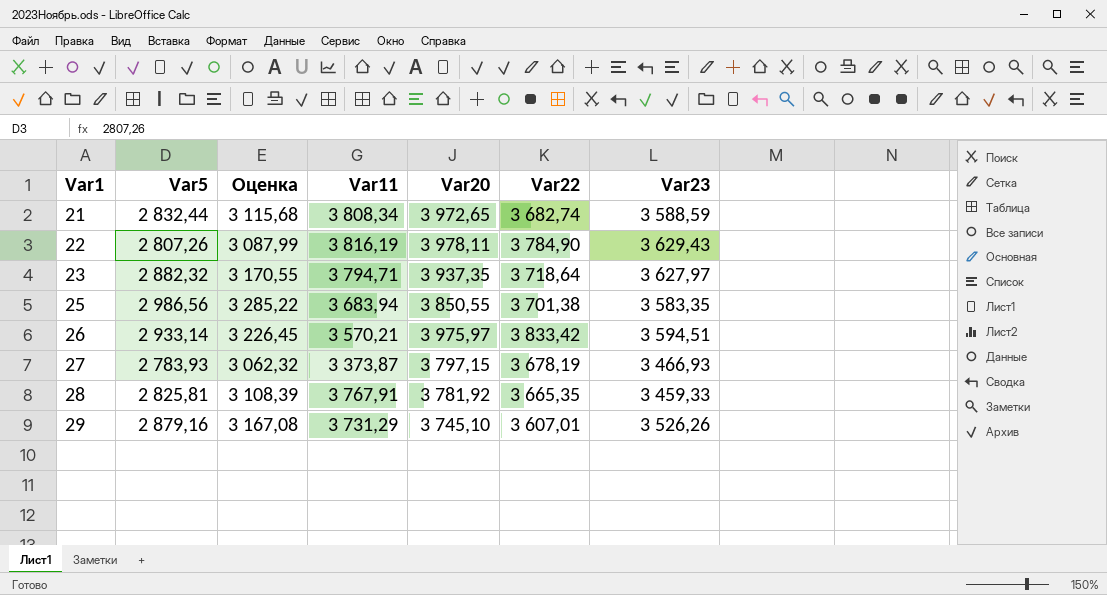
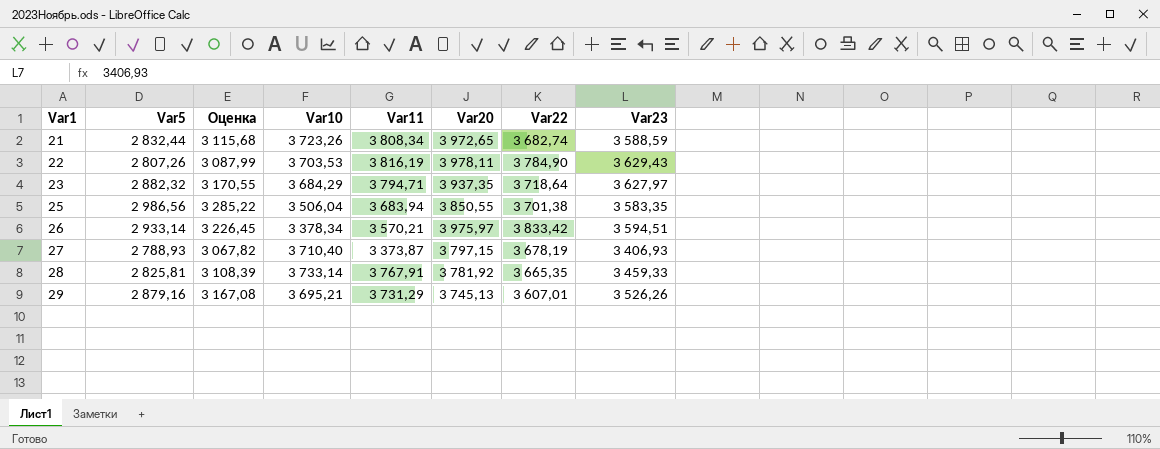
column Var10 | position: none -> 4
27 | Var5: 2 783,93 -> 2 788,93
27 | Оценка: 3 062,32 -> 3 067,82
27 | Var23: 3 466,93 -> 3 406,93
29 | Var20: 3 745,10 -> 3 745,13

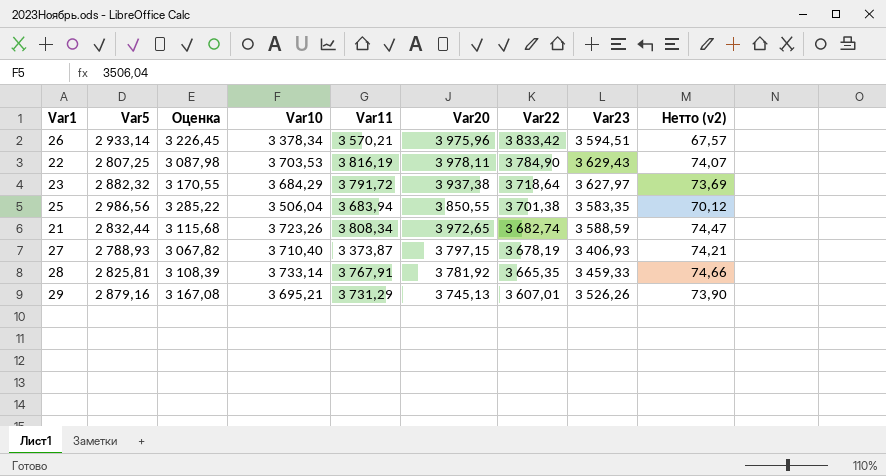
row order: Var1 ascending -> Var22 descending
column Нетто (v2) | formula: none -> [Var10] * 0,02
26 | Var20: 3 975,97 -> 3 975,96
22 | Var5: 2 807,26 -> 2 807,25
22 | Оценка: 3 087,99 -> 3 087,98
23 | Var11: 3 794,71 -> 3 791,72
23 | Var20: 3 937,35 -> 3 937,38

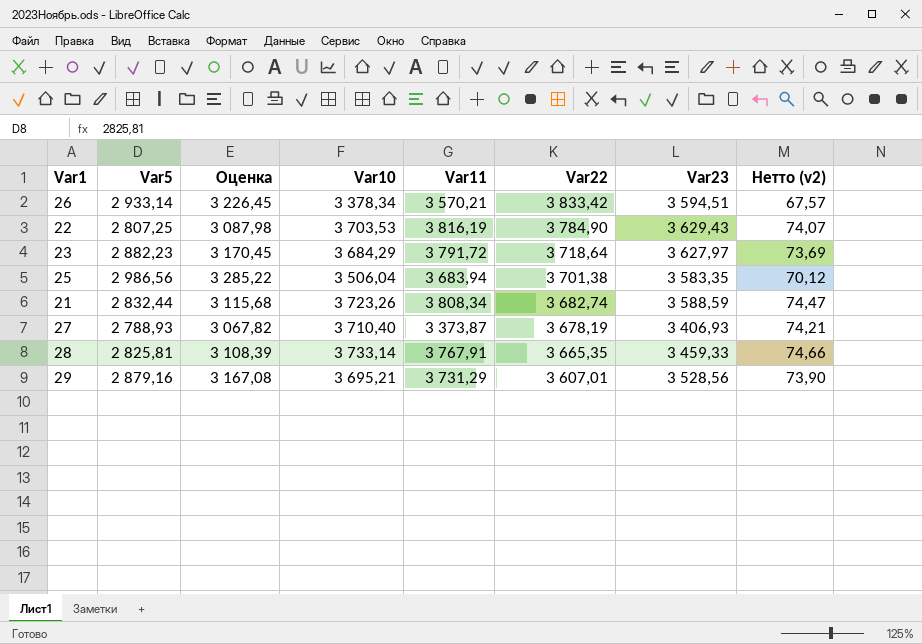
column Var20 | position: 6 -> none
23 | Var5: 2 882,32 -> 2 882,23
23 | Оценка: 3 170,55 -> 3 170,45
29 | Var23: 3 526,26 -> 3 528,56

